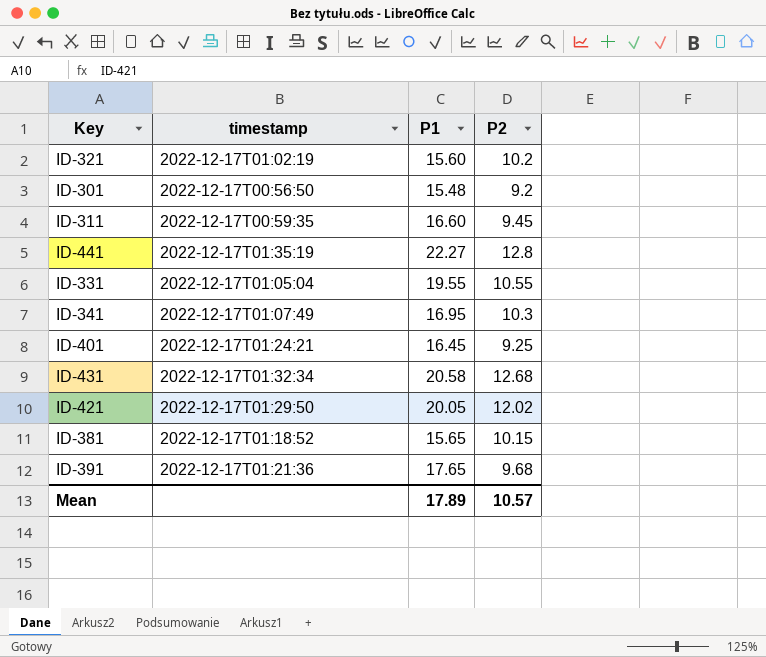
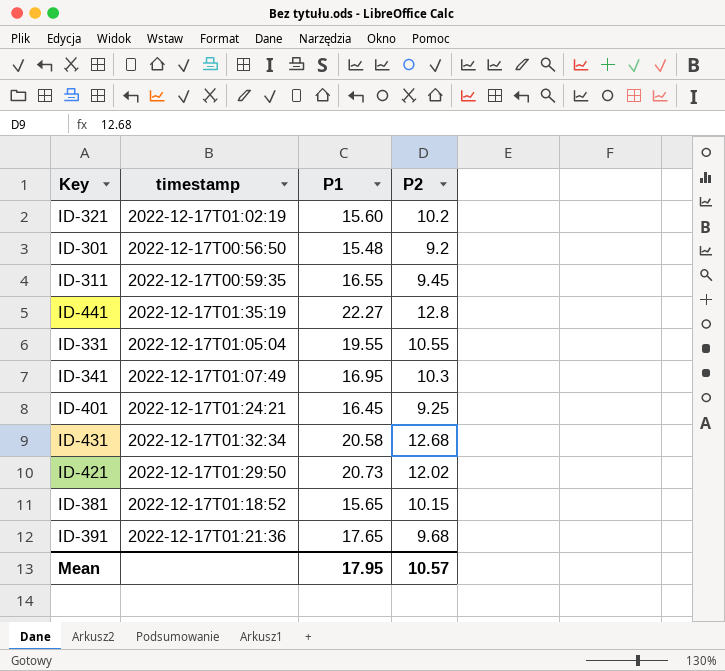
ID-311 | P1: 16.60 -> 16.55
ID-421 | P1: 20.05 -> 20.73
Mean | P1: 17.89 -> 17.95

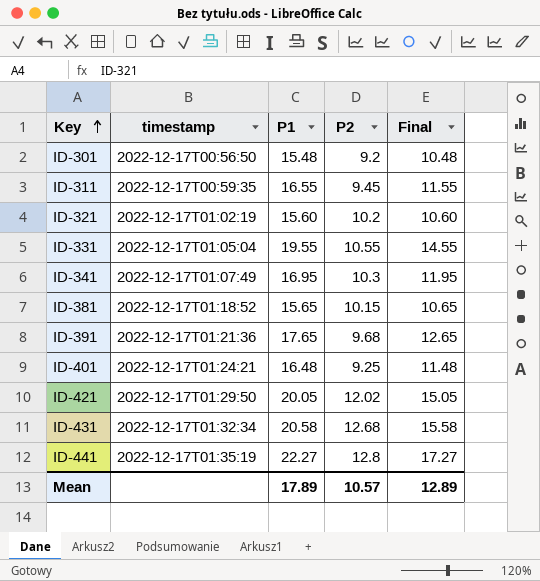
row order: none -> Key ascending
column Final | formula: none -> [P1] - 5
ID-401 | P1: 16.45 -> 16.48
ID-421 | P1: 20.73 -> 20.05
Mean | P1: 17.95 -> 17.89

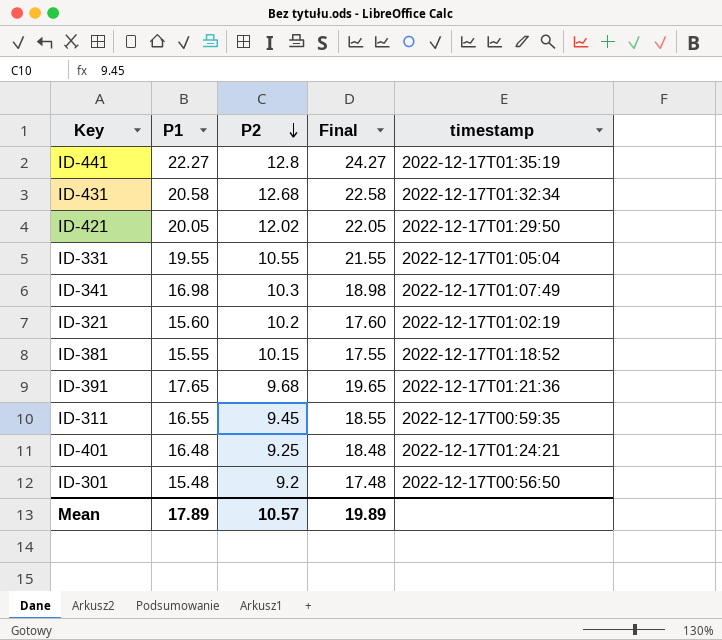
row order: Key ascending -> P2 descending
column Final | formula: [P1] - 5 -> [P1] + 2
column timestamp | position: 2 -> 5
ID-341 | P1: 16.95 -> 16.98
ID-381 | P1: 15.65 -> 15.55
Mean | Final: 12.89 -> 19.89

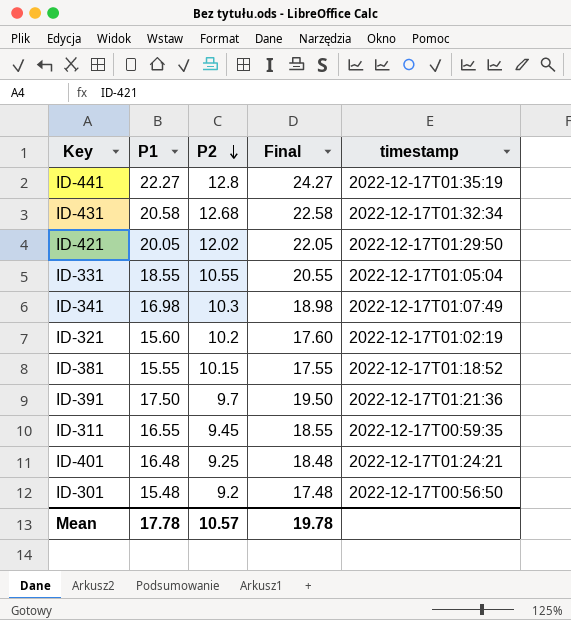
ID-331 | P1: 19.55 -> 18.55
ID-331 | Final: 21.55 -> 20.55
ID-391 | P1: 17.65 -> 17.50
ID-391 | P2: 9.68 -> 9.7
ID-391 | Final: 19.65 -> 19.50
Mean | P1: 17.89 -> 17.78
Mean | Final: 19.89 -> 19.78

